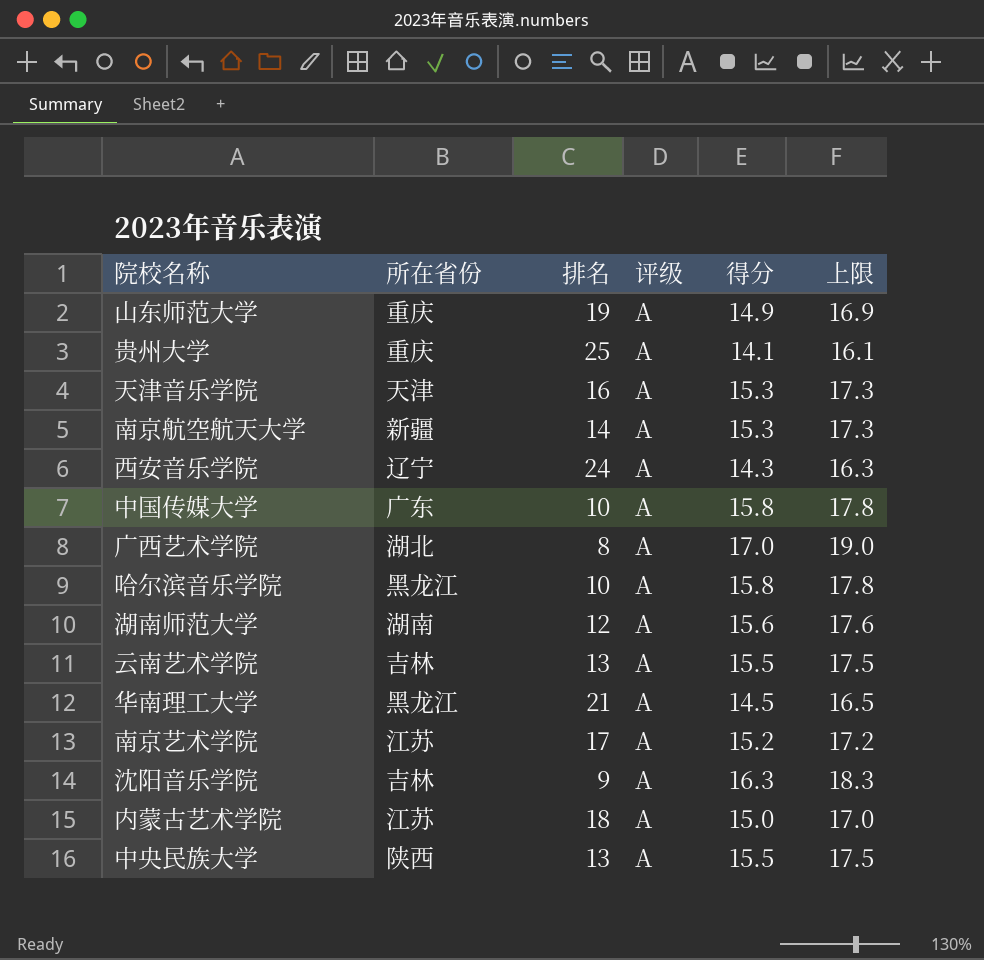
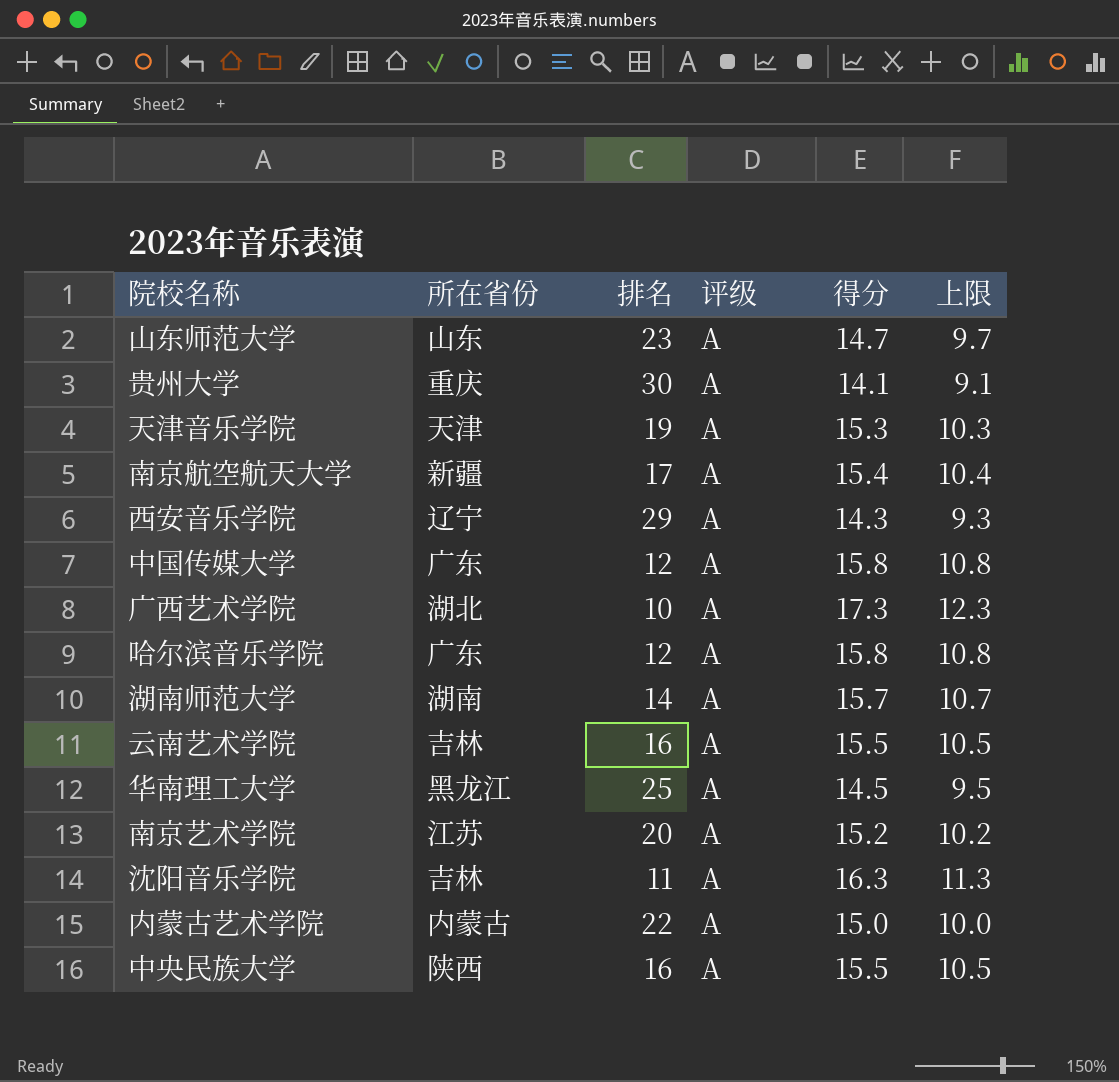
column 上限 | formula: [得分] + 2 -> [得分] - 5
山东师范大学 | 所在省份: 重庆 -> 山东
山东师范大学 | 排名: 19 -> 23
山东师范大学 | 得分: 14.9 -> 14.7
贵州大学 | 排名: 25 -> 30
天津音乐学院 | 排名: 16 -> 19
南京航空航天大学 | 排名: 14 -> 17
南京航空航天大学 | 得分: 15.3 -> 15.4
西安音乐学院 | 排名: 24 -> 29
中国传媒大学 | 排名: 10 -> 12
广西艺术学院 | 排名: 8 -> 10
广西艺术学院 | 得分: 17.0 -> 17.3
哈尔滨音乐学院 | 所在省份: 黑龙江 -> 广东
哈尔滨音乐学院 | 排名: 10 -> 12
湖南师范大学 | 排名: 12 -> 14
湖南师范大学 | 得分: 15.6 -> 15.7
云南艺术学院 | 排名: 13 -> 16
华南理工大学 | 排名: 21 -> 25
南京艺术学院 | 排名: 17 -> 20
沈阳音乐学院 | 排名: 9 -> 11
内蒙古艺术学院 | 所在省份: 江苏 -> 内蒙古
内蒙古艺术学院 | 排名: 18 -> 22
中央民族大学 | 排名: 13 -> 16

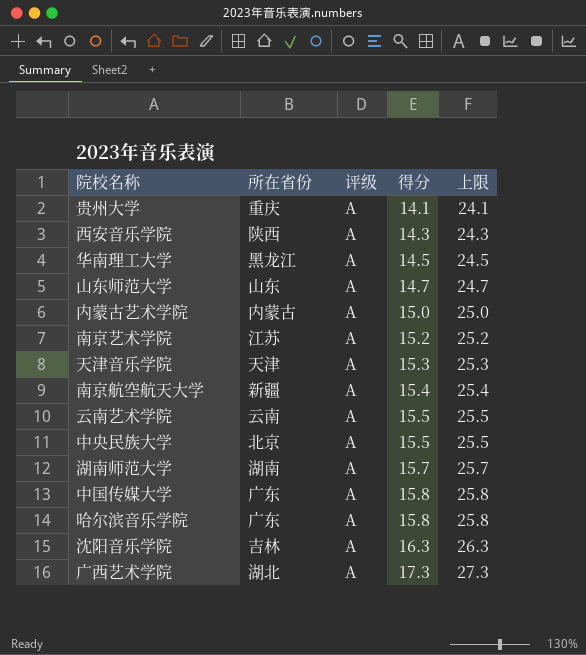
row order: none -> 得分 ascending
column 排名 | position: 3 -> none
column 上限 | formula: [得分] - 5 -> [得分] + 10
西安音乐学院 | 所在省份: 辽宁 -> 陕西
云南艺术学院 | 所在省份: 吉林 -> 云南
中央民族大学 | 所在省份: 陕西 -> 北京

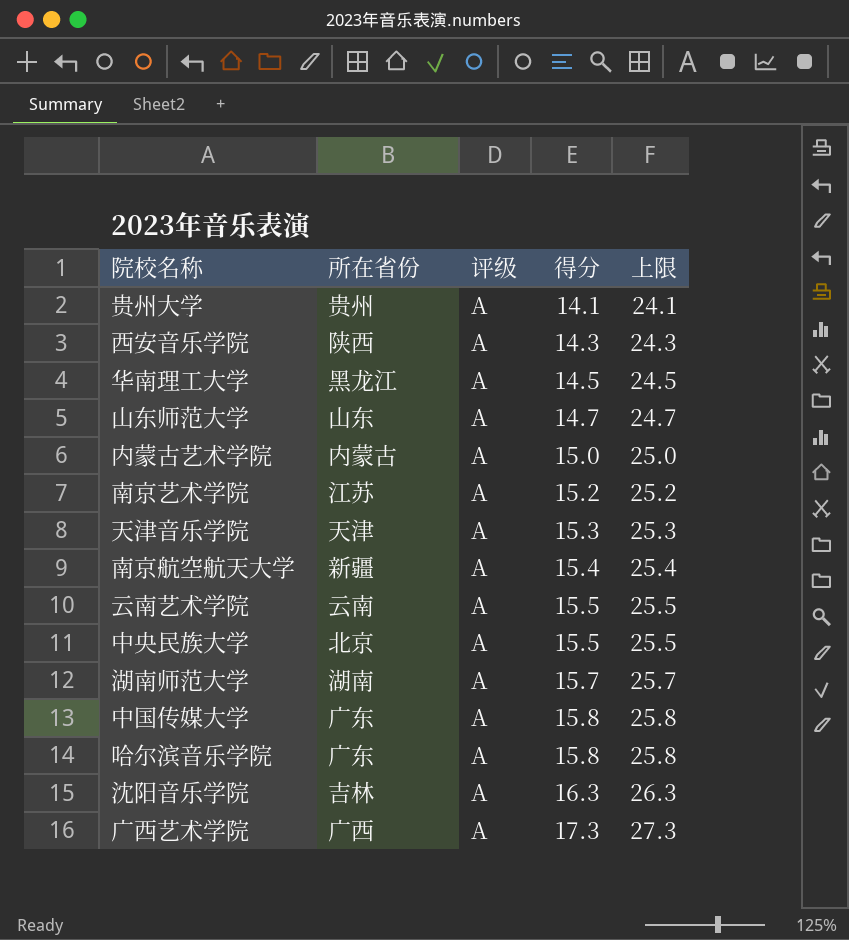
贵州大学 | 所在省份: 重庆 -> 贵州
广西艺术学院 | 所在省份: 湖北 -> 广西

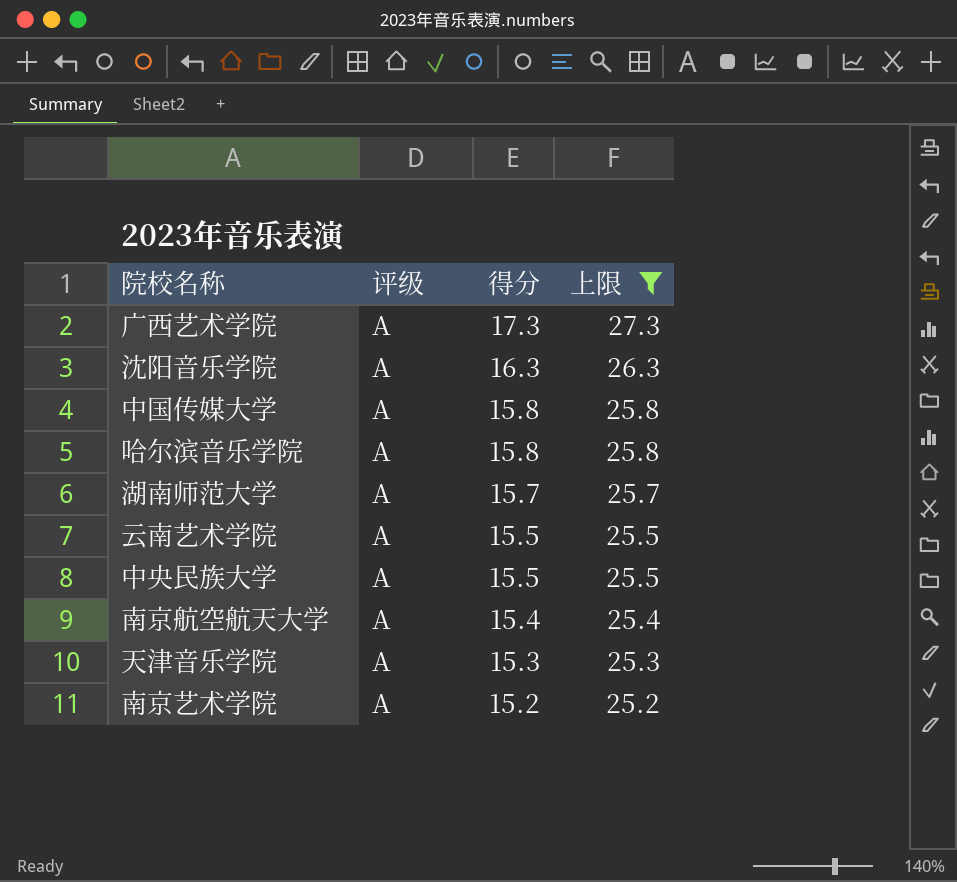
filter: none -> 上限 >= 25.2
row order: 得分 ascending -> 得分 descending
column 所在省份 | position: 2 -> none

